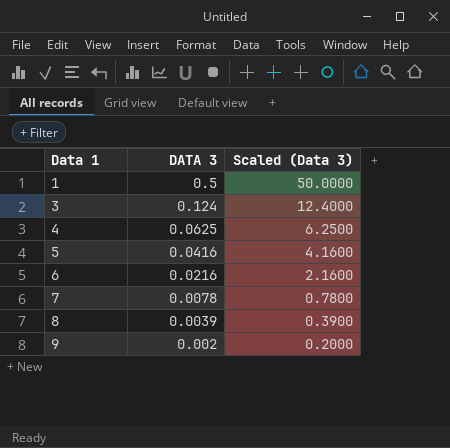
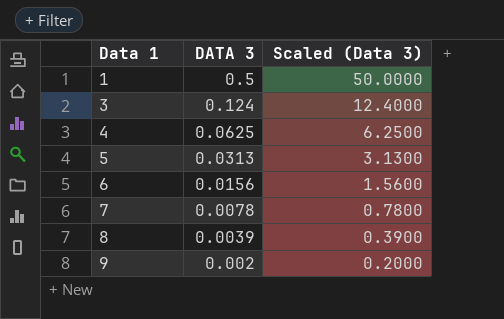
5 | DATA 3: 0.0416 -> 0.0313
5 | Scaled (Data 3): 4.1600 -> 3.1300
6 | DATA 3: 0.0216 -> 0.0156
6 | Scaled (Data 3): 2.1600 -> 1.5600

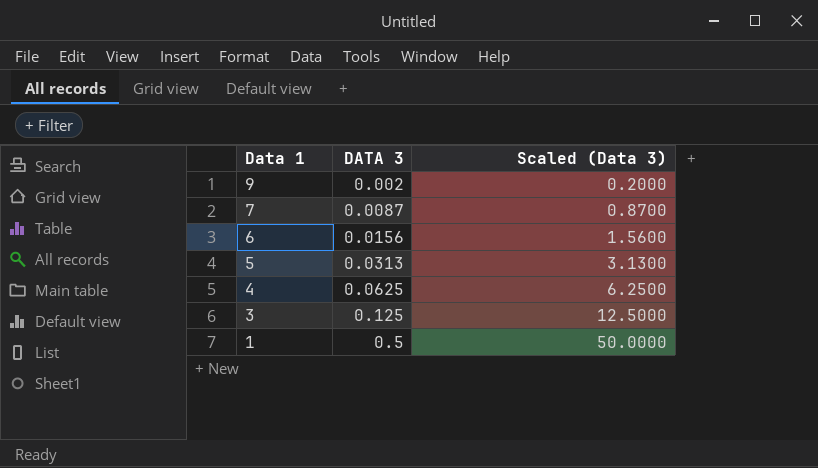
row order: Data 1 ascending -> Data 1 descending
row 8: 0.0039 | 0.3900 -> none
7 | DATA 3: 0.0078 -> 0.0087
7 | Scaled (Data 3): 0.7800 -> 0.8700
3 | DATA 3: 0.124 -> 0.125
3 | Scaled (Data 3): 12.4000 -> 12.5000

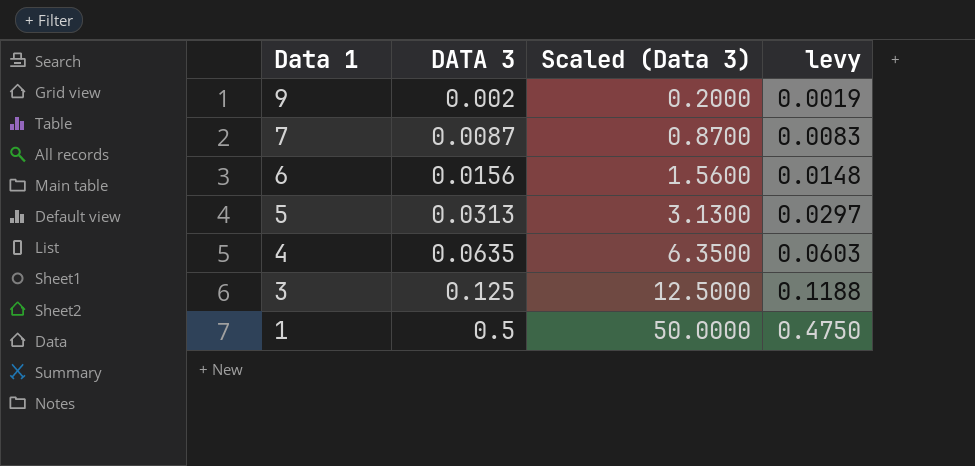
column levy | formula: none -> [DATA 3] * 0.95
4 | DATA 3: 0.0625 -> 0.0635
4 | Scaled (Data 3): 6.2500 -> 6.3500

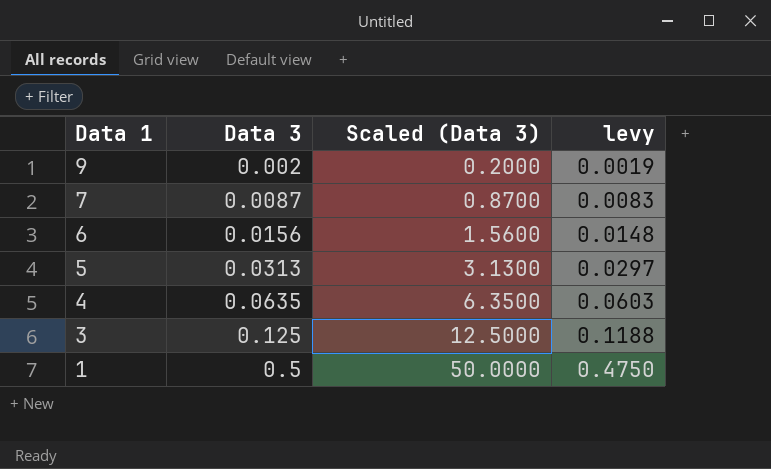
column name: DATA 3 -> Data 3

